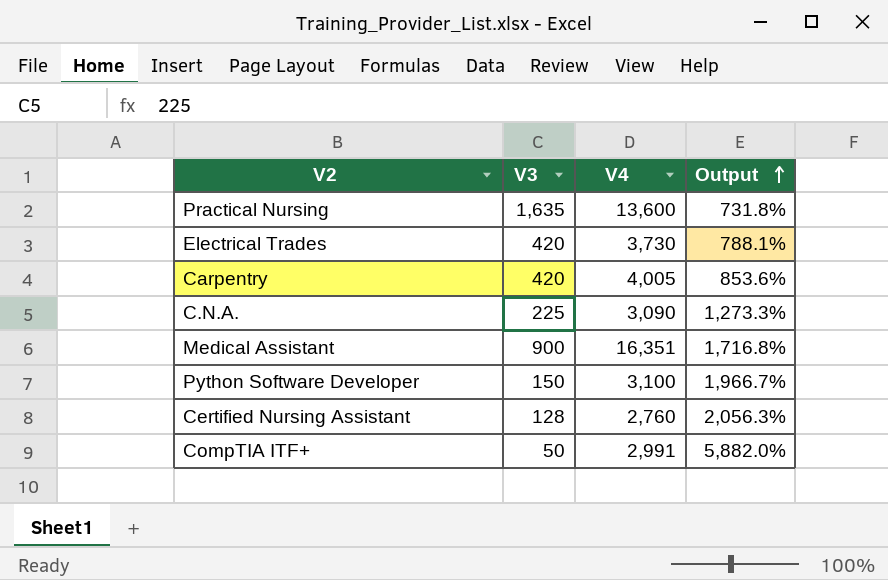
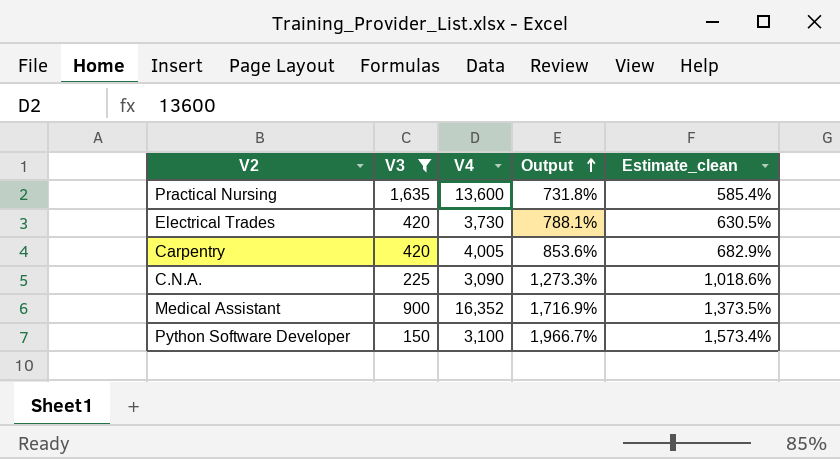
filter: none -> V3 >= 150
column Estimate_clean | formula: none -> [Output] * 0.8
Medical Assistant | V4: 16,351 -> 16,352
Medical Assistant | Output: 1,716.8% -> 1,716.9%

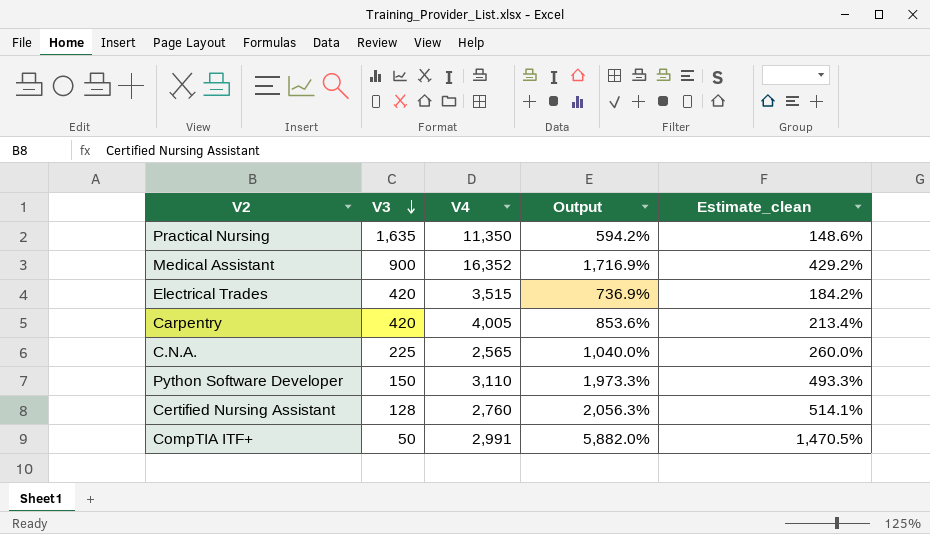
filter: V3 >= 150 -> none
row order: Output ascending -> V3 descending
column Estimate_clean | formula: [Output] * 0.8 -> [Output] * 0.25
Practical Nursing | V4: 13,600 -> 11,350
Practical Nursing | Output: 731.8% -> 594.2%
Electrical Trades | V4: 3,730 -> 3,515
Electrical Trades | Output: 788.1% -> 736.9%
C.N.A. | V4: 3,090 -> 2,565
C.N.A. | Output: 1,273.3% -> 1,040.0%
Python Software Developer | V4: 3,100 -> 3,110
Python Software Developer | Output: 1,966.7% -> 1,973.3%

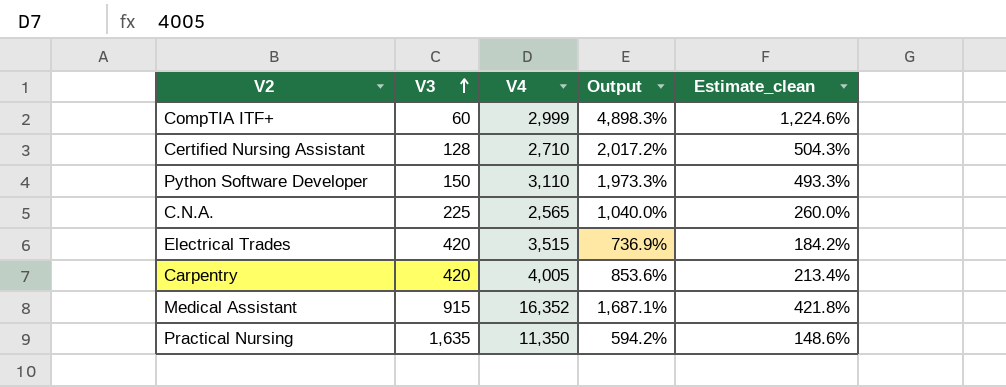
row order: V3 descending -> V3 ascending
CompTIA ITF+ | V3: 50 -> 60
CompTIA ITF+ | V4: 2,991 -> 2,999
CompTIA ITF+ | Output: 5,882.0% -> 4,898.3%
CompTIA ITF+ | Estimate_clean: 1,470.5% -> 1,224.6%
Certified Nursing Assistant | V4: 2,760 -> 2,710
Certified Nursing Assistant | Output: 2,056.3% -> 2,017.2%
Certified Nursing Assistant | Estimate_clean: 514.1% -> 504.3%
Medical Assistant | V3: 900 -> 915
Medical Assistant | Output: 1,716.9% -> 1,687.1%
Medical Assistant | Estimate_clean: 429.2% -> 421.8%

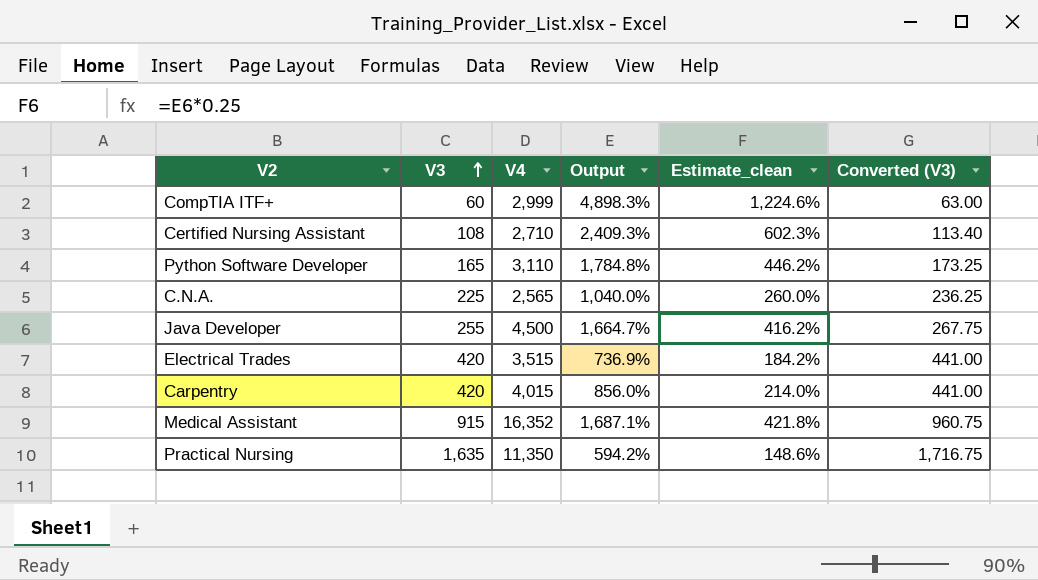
column Converted (V3) | formula: none -> [V3] * 1.05
Certified Nursing Assistant | V3: 128 -> 108
Certified Nursing Assistant | Output: 2,017.2% -> 2,409.3%
Certified Nursing Assistant | Estimate_clean: 504.3% -> 602.3%
Python Software Developer | V3: 150 -> 165
Python Software Developer | Output: 1,973.3% -> 1,784.8%
Python Software Developer | Estimate_clean: 493.3% -> 446.2%
row Java Developer: none -> 255 | 4,500 | 1,664.7% | 416.2% | 267.75
Carpentry | V4: 4,005 -> 4,015
Carpentry | Output: 853.6% -> 856.0%
Carpentry | Estimate_clean: 213.4% -> 214.0%

